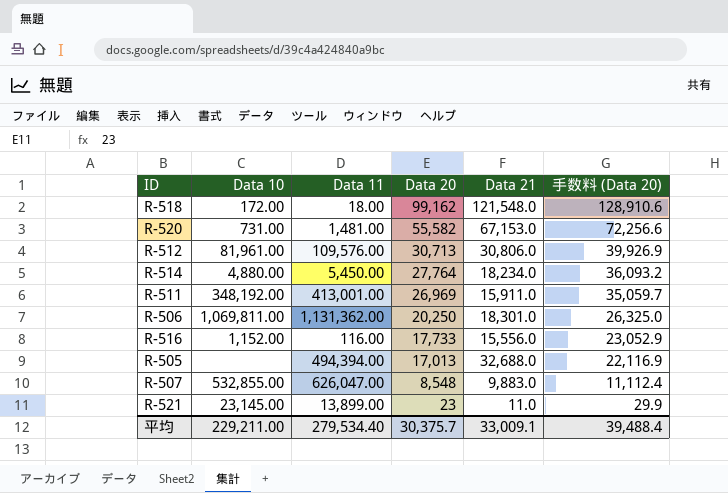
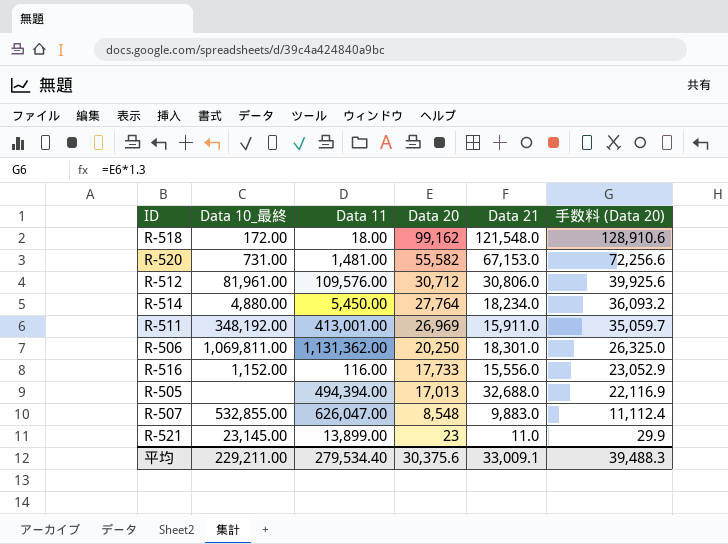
column name: Data 10 -> Data 10_最終
R-512 | Data 20: 30,713 -> 30,712
R-512 | 手数料 (Data 20): 39,926.9 -> 39,925.6
平均 | Data 20: 30,375.7 -> 30,375.6
平均 | 手数料 (Data 20): 39,488.4 -> 39,488.3

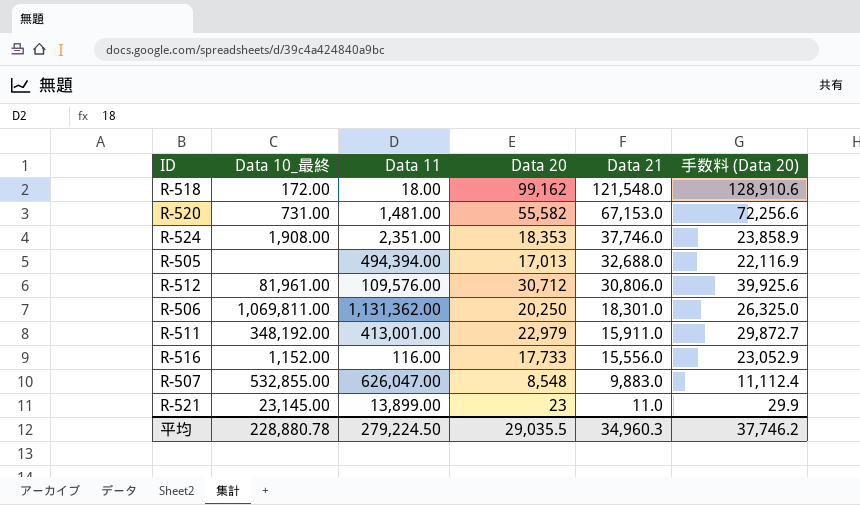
row order: Data 20 descending -> Data 21 descending
row R-514: 4,880.00 | 5,450.00 | 27,764 | 18,234.0 | 36,093.2 -> none
row R-524: none -> 1,908.00 | 2,351.00 | 18,353 | 37,746.0 | 23,858.9
R-511 | Data 20: 26,969 -> 22,979
R-511 | 手数料 (Data 20): 35,059.7 -> 29,872.7
平均 | Data 10_最終: 229,211.00 -> 228,880.78
平均 | Data 11: 279,534.40 -> 279,224.50
平均 | Data 20: 30,375.6 -> 29,035.5
平均 | Data 21: 33,009.1 -> 34,960.3
平均 | 手数料 (Data 20): 39,488.3 -> 37,746.2

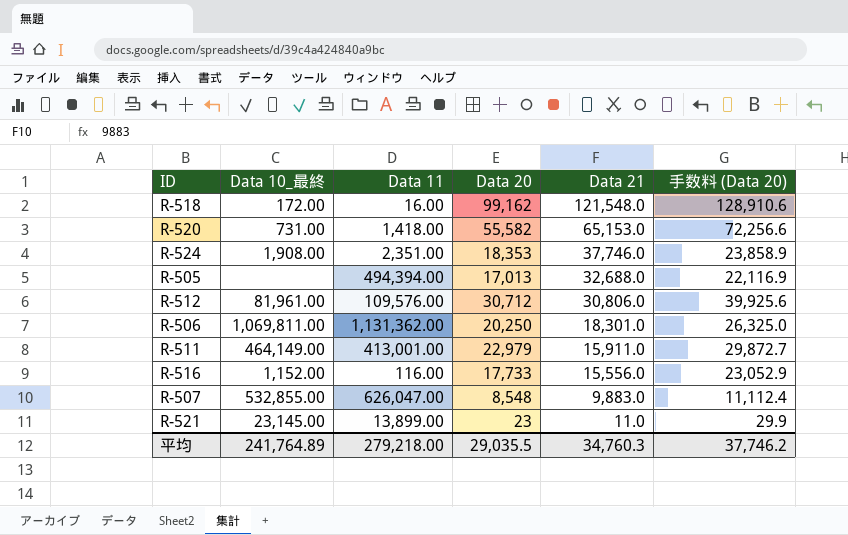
R-518 | Data 11: 18.00 -> 16.00
R-520 | Data 11: 1,481.00 -> 1,418.00
R-520 | Data 21: 67,153.0 -> 65,153.0
R-511 | Data 10_最終: 348,192.00 -> 464,149.00
平均 | Data 10_最終: 228,880.78 -> 241,764.89
平均 | Data 11: 279,224.50 -> 279,218.00
平均 | Data 21: 34,960.3 -> 34,760.3

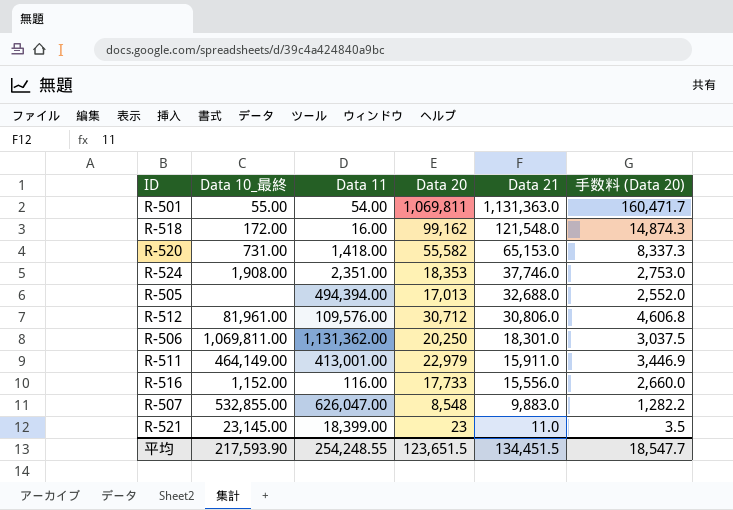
column 手数料 (Data 20) | formula: [Data 20] * 1.3 -> [Data 20] * 0.15
row R-501: none -> 55.00 | 54.00 | 1,069,811 | 1,131,363.0 | 160,471.7
R-521 | Data 11: 13,899.00 -> 18,399.00
平均 | Data 10_最終: 241,764.89 -> 217,593.90
平均 | Data 11: 279,218.00 -> 254,248.55
平均 | Data 20: 29,035.5 -> 123,651.5
平均 | Data 21: 34,760.3 -> 134,451.5
平均 | 手数料 (Data 20): 37,746.2 -> 18,547.7

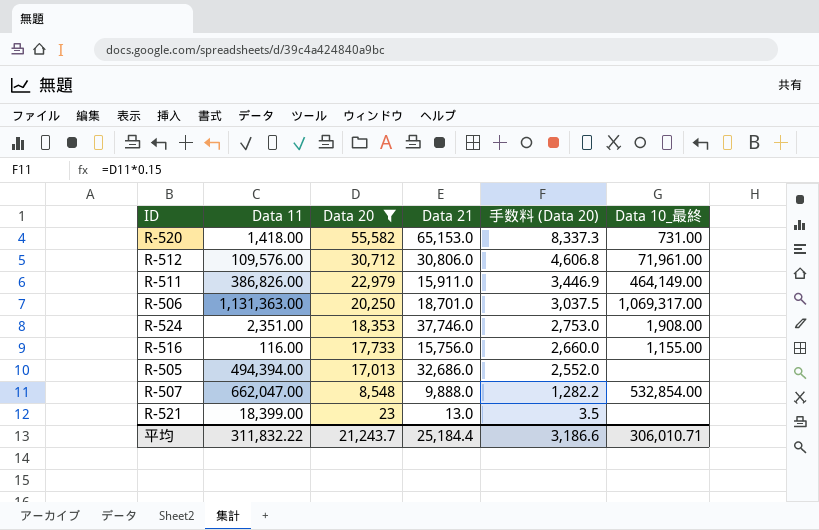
filter: none -> Data 20 <= 55,582
row order: Data 21 descending -> Data 20 descending
column Data 10_最終 | position: 2 -> 6
R-512 | Data 10_最終: 81,961.00 -> 71,961.00
R-511 | Data 11: 413,001.00 -> 386,826.00
R-506 | Data 11: 1,131,362.00 -> 1,131,363.00
R-506 | Data 21: 18,301.0 -> 18,701.0
R-506 | Data 10_最終: 1,069,811.00 -> 1,069,317.00
R-516 | Data 21: 15,556.0 -> 15,756.0
R-516 | Data 10_最終: 1,152.00 -> 1,155.00
R-505 | Data 21: 32,688.0 -> 32,686.0
R-507 | Data 11: 626,047.00 -> 662,047.00
R-507 | Data 21: 9,883.0 -> 9,888.0
R-507 | Data 10_最終: 532,855.00 -> 532,854.00
R-521 | Data 21: 11.0 -> 13.0
R-521 | Data 10_最終: 23,145.00 -> none
平均 | Data 11: 254,248.55 -> 311,832.22
平均 | Data 20: 123,651.5 -> 21,243.7
平均 | Data 21: 134,451.5 -> 25,184.4
平均 | 手数料 (Data 20): 18,547.7 -> 3,186.6
平均 | Data 10_最終: 217,593.90 -> 306,010.71

